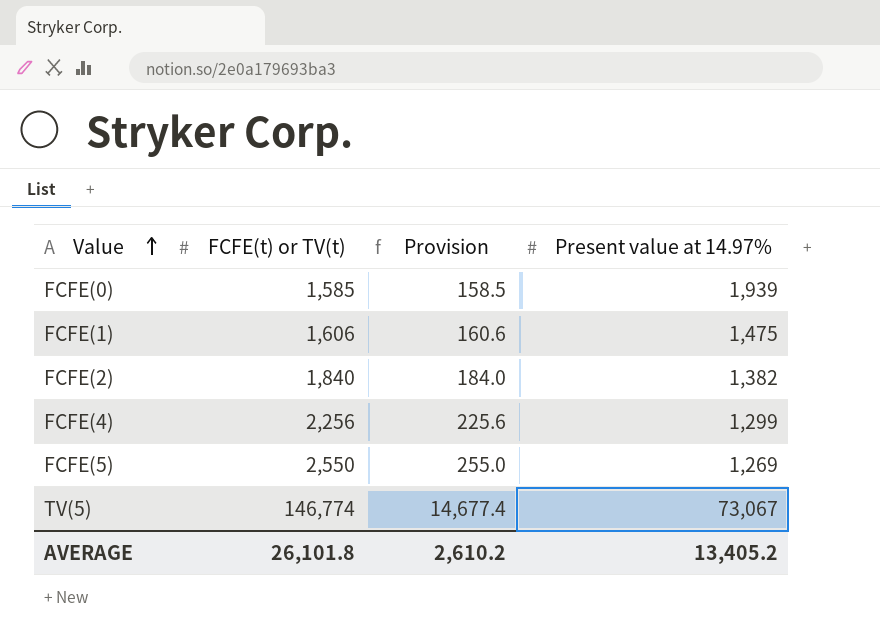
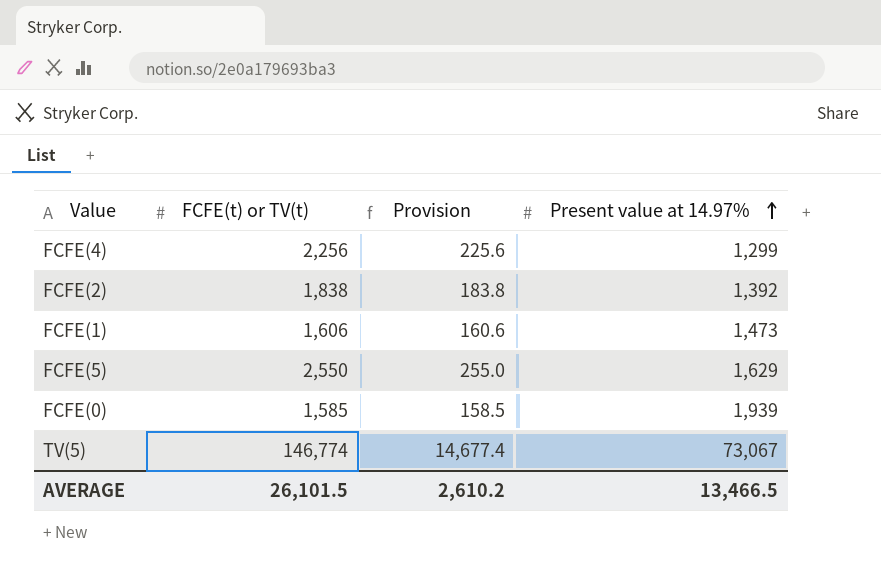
row order: Value ascending -> Present value at 14.97% ascending
FCFE(2) | FCFE(t) or TV(t): 1,840 -> 1,838
FCFE(2) | Provision: 184.0 -> 183.8
FCFE(2) | Present value at 14.97%: 1,382 -> 1,392
FCFE(1) | Present value at 14.97%: 1,475 -> 1,473
FCFE(5) | Present value at 14.97%: 1,269 -> 1,629
AVERAGE | FCFE(t) or TV(t): 26,101.8 -> 26,101.5
AVERAGE | Present value at 14.97%: 13,405.2 -> 13,466.5

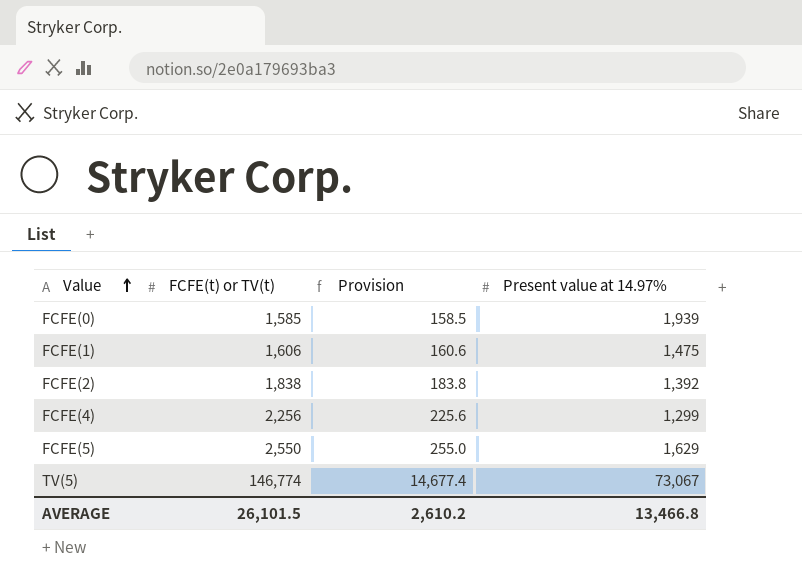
row order: Present value at 14.97% ascending -> Value ascending
FCFE(1) | Present value at 14.97%: 1,473 -> 1,475
AVERAGE | Present value at 14.97%: 13,466.5 -> 13,466.8

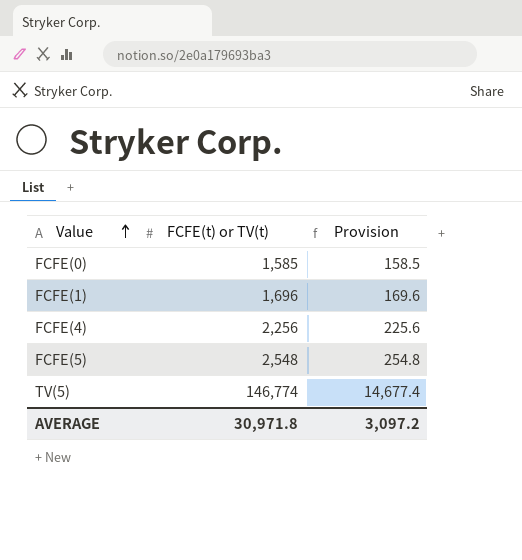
column Present value at 14.97% | position: 4 -> none
row FCFE(2): 1,838 | 183.8 | 1,392 -> none
FCFE(1) | FCFE(t) or TV(t): 1,606 -> 1,696
FCFE(1) | Provision: 160.6 -> 169.6
FCFE(5) | FCFE(t) or TV(t): 2,550 -> 2,548
FCFE(5) | Provision: 255.0 -> 254.8
AVERAGE | FCFE(t) or TV(t): 26,101.5 -> 30,971.8
AVERAGE | Provision: 2,610.2 -> 3,097.2

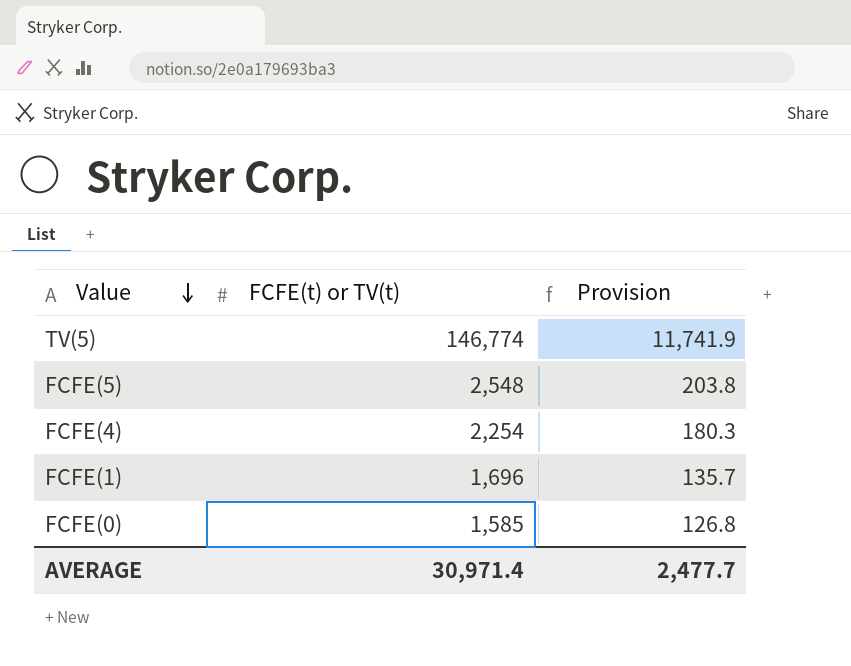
row order: Value ascending -> Value descending
column Provision | formula: [FCFE(t) or TV(t)] * 0.1 -> [FCFE(t) or TV(t)] * 0.08
FCFE(4) | FCFE(t) or TV(t): 2,256 -> 2,254
AVERAGE | FCFE(t) or TV(t): 30,971.8 -> 30,971.4
AVERAGE | Provision: 3,097.2 -> 2,477.7

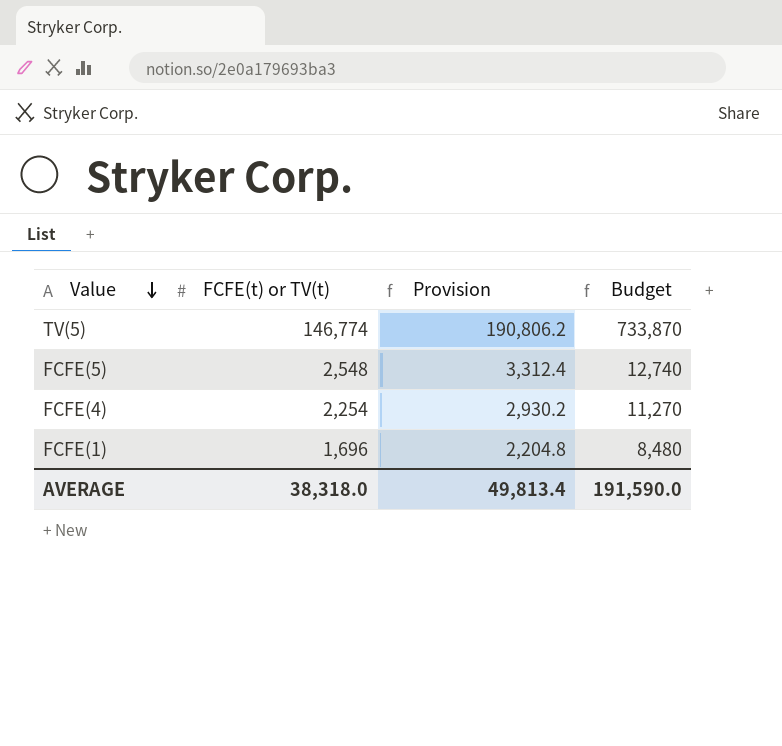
column Provision | formula: [FCFE(t) or TV(t)] * 0.08 -> [FCFE(t) or TV(t)] * 1.3
column Budget | formula: none -> [FCFE(t) or TV(t)] * 5
row FCFE(0): 1,585 | 126.8 -> none
AVERAGE | FCFE(t) or TV(t): 30,971.4 -> 38,318.0
AVERAGE | Provision: 2,477.7 -> 49,813.4

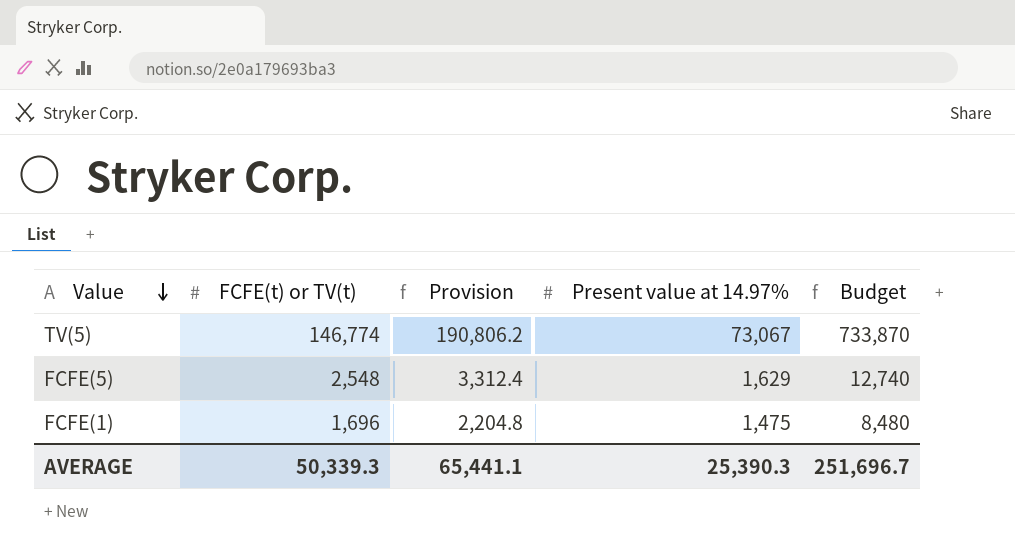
column Present value at 14.97% | position: none -> 4
row FCFE(4): 2,254 | 2,930.2 | 11,270 -> none
AVERAGE | FCFE(t) or TV(t): 38,318.0 -> 50,339.3
AVERAGE | Provision: 49,813.4 -> 65,441.1
AVERAGE | Budget: 191,590.0 -> 251,696.7

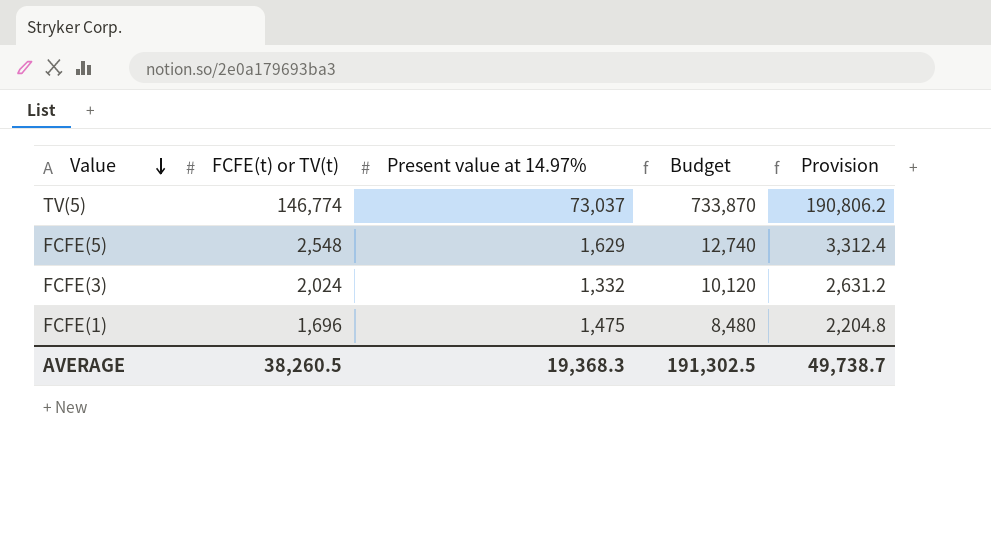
column Provision | position: 3 -> 5
TV(5) | Present value at 14.97%: 73,067 -> 73,037
row FCFE(3): none -> 2,024 | 1,332 | 10,120 | 2,631.2
AVERAGE | FCFE(t) or TV(t): 50,339.3 -> 38,260.5
AVERAGE | Present value at 14.97%: 25,390.3 -> 19,368.3
AVERAGE | Budget: 251,696.7 -> 191,302.5
AVERAGE | Provision: 65,441.1 -> 49,738.7

